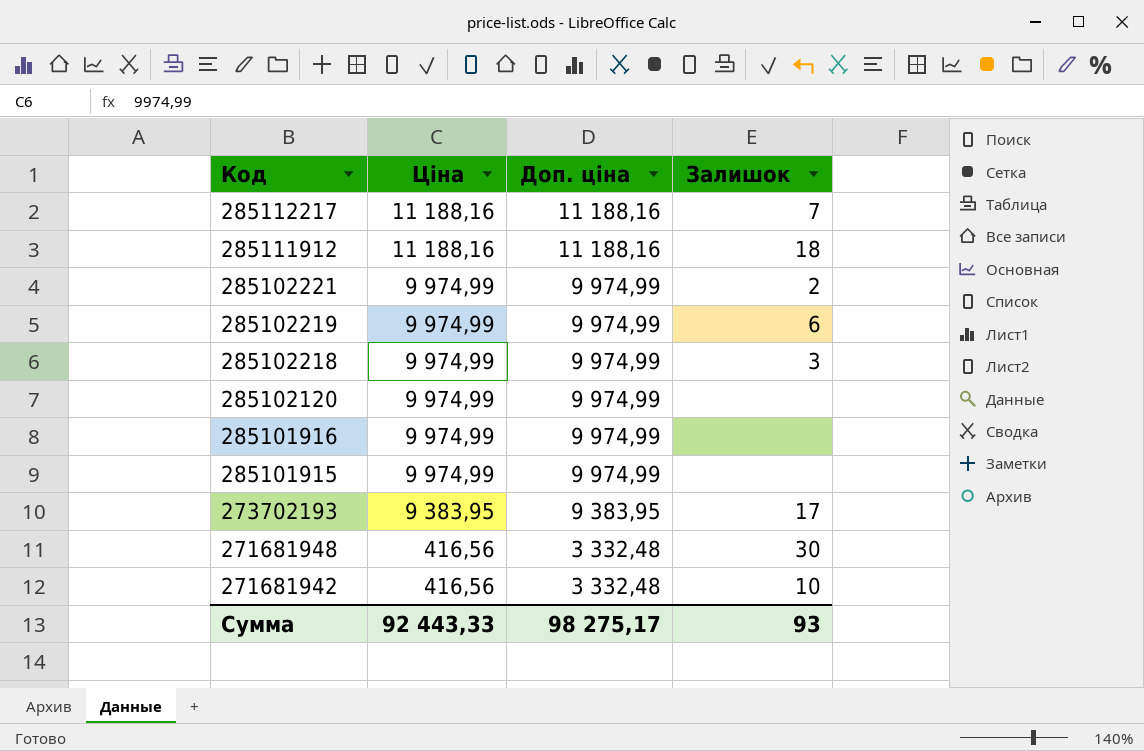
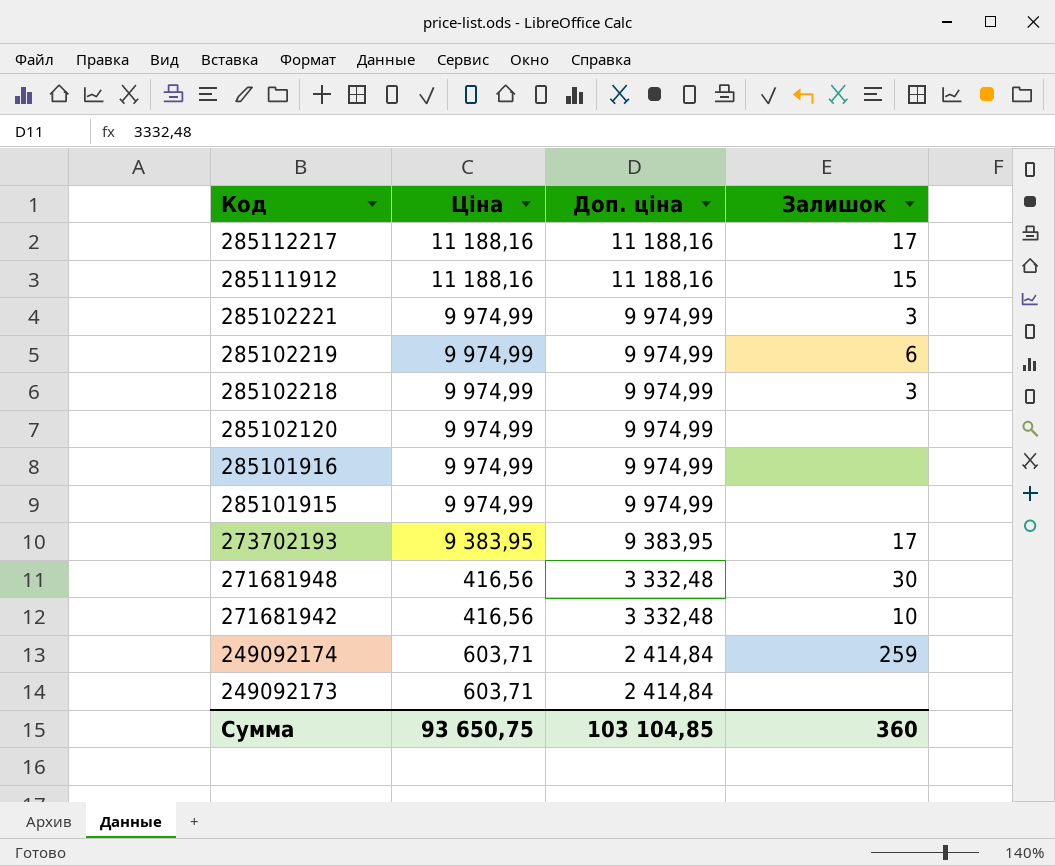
285112217 | Залишок: 7 -> 17
285111912 | Залишок: 18 -> 15
285102221 | Залишок: 2 -> 3
row 249092174: none -> 603,71 | 2 414,84 | 259
row 249092173: none -> 603,71 | 2 414,84 | none
Сумма | Ціна: 92 443,33 -> 93 650,75
Сумма | Доп. ціна: 98 275,17 -> 103 104,85
Сумма | Залишок: 93 -> 360

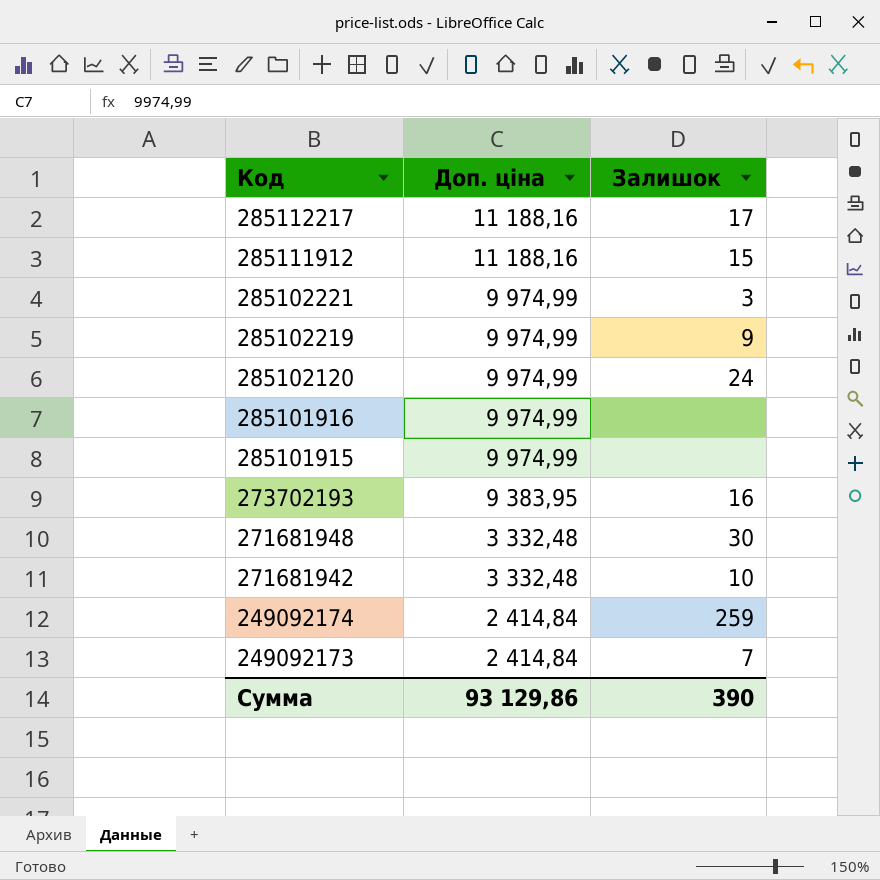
column Ціна | position: 2 -> none
row 285102218: 9 974,99 | 9 974,99 | 3 -> none
285102219 | Залишок: 6 -> 9
285102120 | Залишок: none -> 24
273702193 | Залишок: 17 -> 16
249092173 | Залишок: none -> 7
Сумма | Доп. ціна: 103 104,85 -> 93 129,86
Сумма | Залишок: 360 -> 390

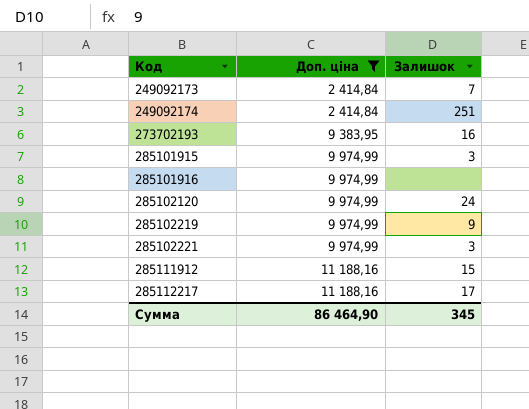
filter: none -> Доп. ціна != 3 332,48
row order: Код descending -> Код ascending
249092174 | Залишок: 259 -> 251
285101915 | Залишок: none -> 3
Сумма | Доп. ціна: 93 129,86 -> 86 464,90
Сумма | Залишок: 390 -> 345

